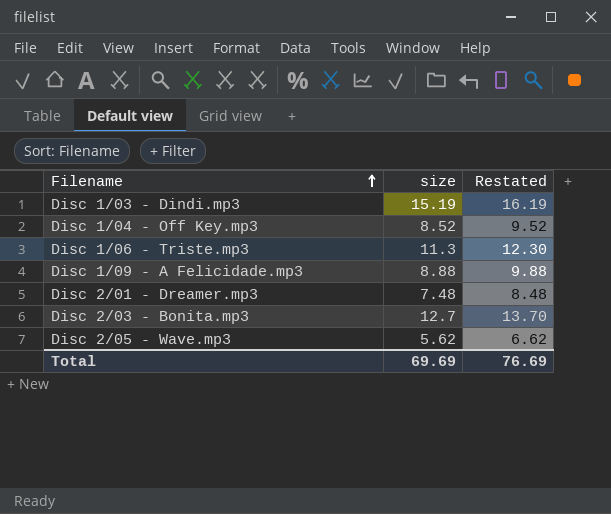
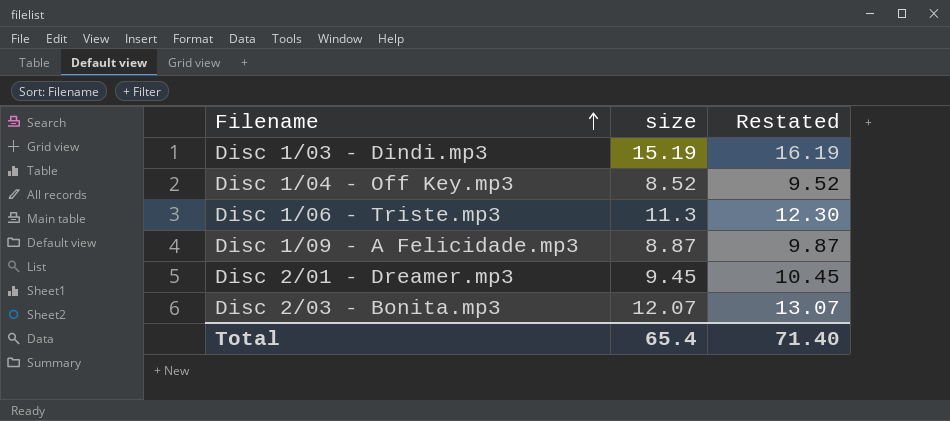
row Disc 2/05 - Wave.mp3: 5.62 | 6.62 -> none
Disc 1/09 - A Felicidade.mp3 | size: 8.88 -> 8.87
Disc 1/09 - A Felicidade.mp3 | Restated: 9.88 -> 9.87
Disc 2/01 - Dreamer.mp3 | size: 7.48 -> 9.45
Disc 2/01 - Dreamer.mp3 | Restated: 8.48 -> 10.45
Disc 2/03 - Bonita.mp3 | size: 12.7 -> 12.07
Disc 2/03 - Bonita.mp3 | Restated: 13.70 -> 13.07
Total | size: 69.69 -> 65.4
Total | Restated: 76.69 -> 71.40

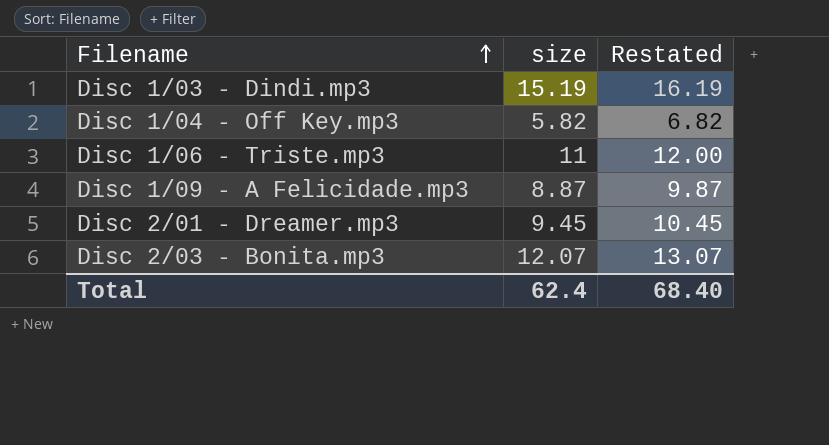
Disc 1/04 - Off Key.mp3 | size: 8.52 -> 5.82
Disc 1/04 - Off Key.mp3 | Restated: 9.52 -> 6.82
Disc 1/06 - Triste.mp3 | size: 11.3 -> 11
Disc 1/06 - Triste.mp3 | Restated: 12.30 -> 12.00
Total | size: 65.4 -> 62.4
Total | Restated: 71.40 -> 68.40

